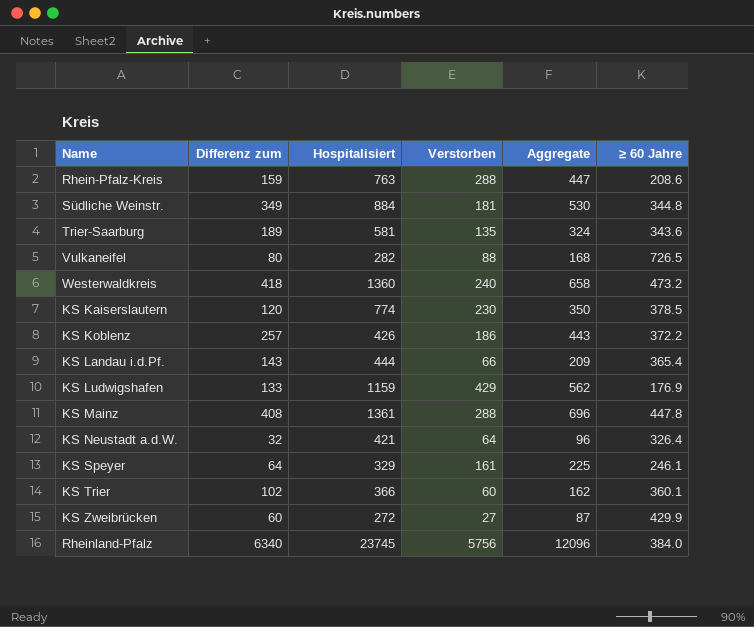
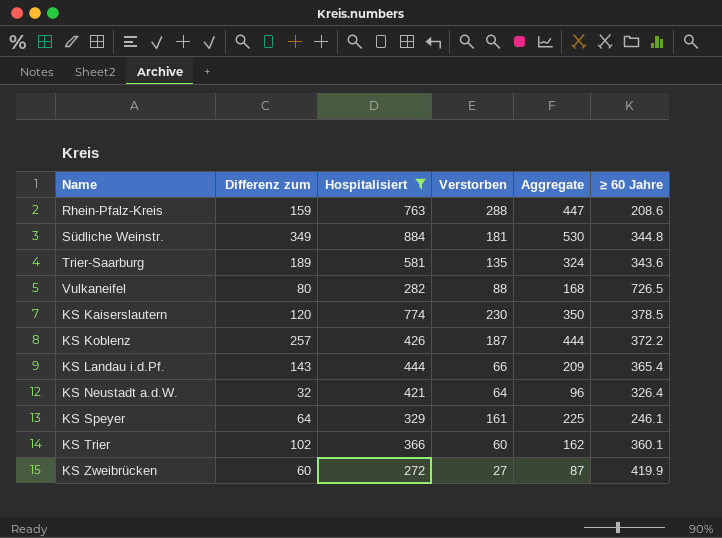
filter: none -> Hospitalisiert <= 884
KS Koblenz | Verstorben: 186 -> 187
KS Koblenz | Aggregate: 443 -> 444
KS Zweibrücken | ≥ 60 Jahre: 429.9 -> 419.9

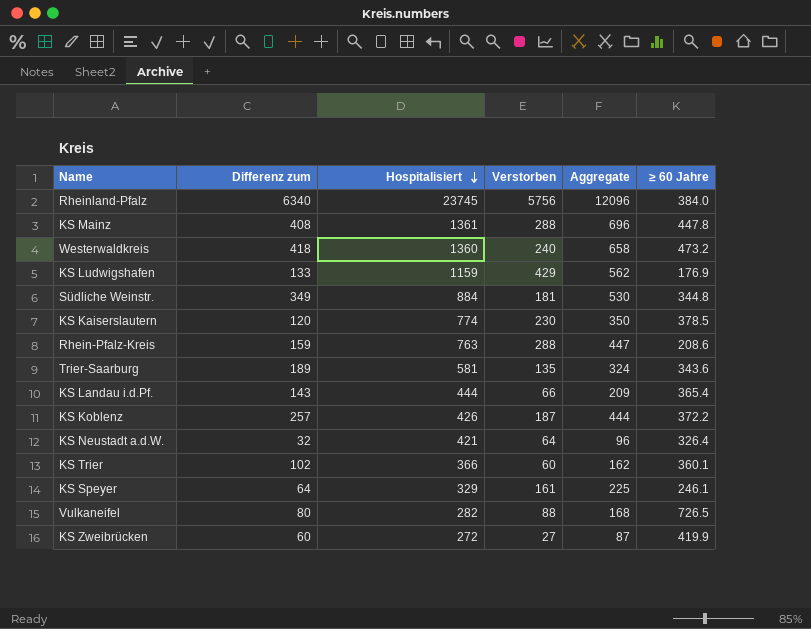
filter: Hospitalisiert <= 884 -> none
row order: none -> Hospitalisiert descending

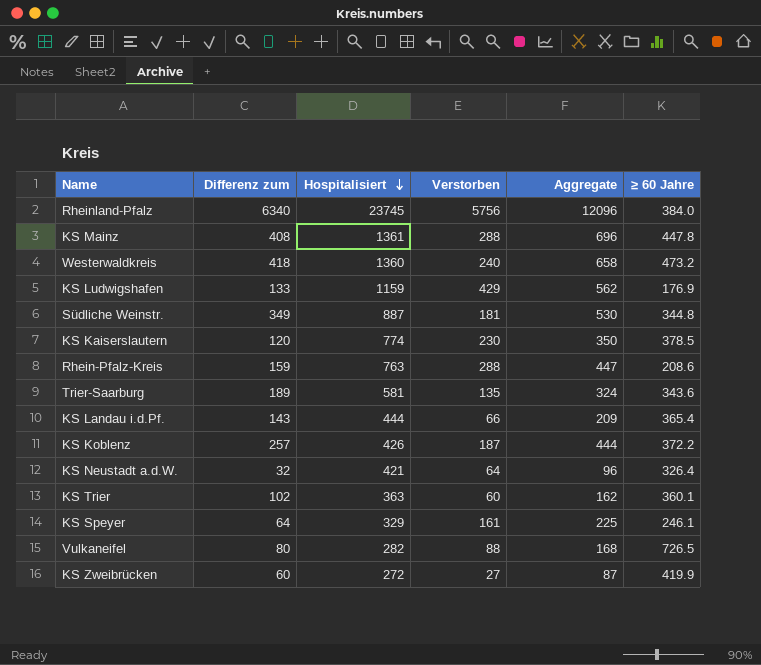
Südliche Weinstr. | Hospitalisiert: 884 -> 887
KS Trier | Hospitalisiert: 366 -> 363

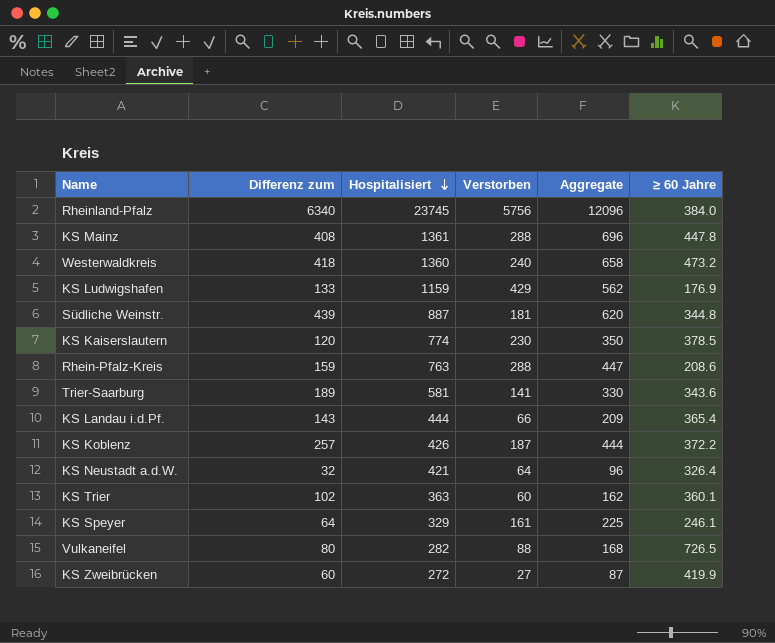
Südliche Weinstr. | Differenz zum: 349 -> 439
Südliche Weinstr. | Aggregate: 530 -> 620
Trier-Saarburg | Verstorben: 135 -> 141
Trier-Saarburg | Aggregate: 324 -> 330

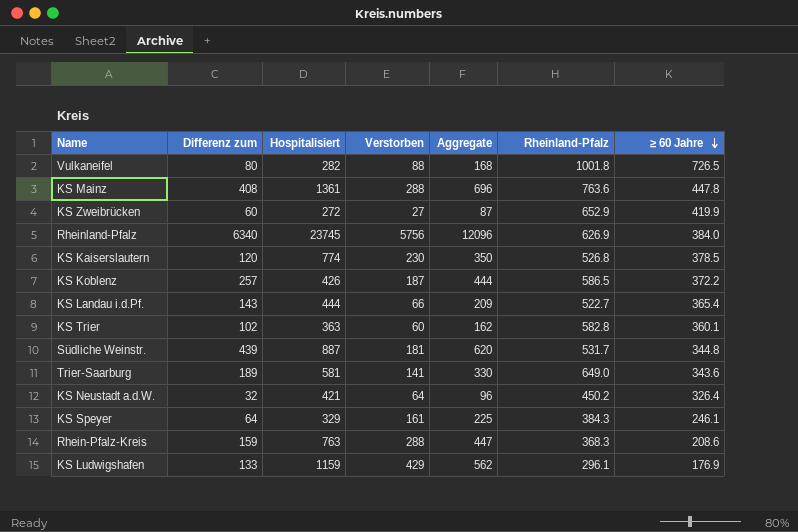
row order: Hospitalisiert descending -> ≥ 60 Jahre descending
column Rheinland-Pfalz | position: none -> 6
row Westerwaldkreis: 418 | 1360 | 240 | 658 | 473.2 -> none

